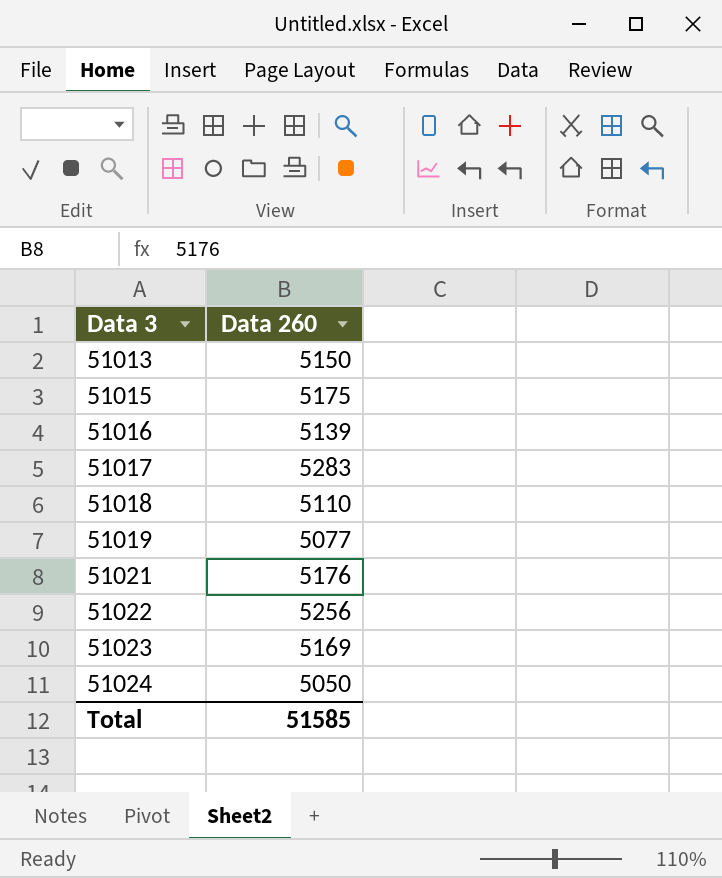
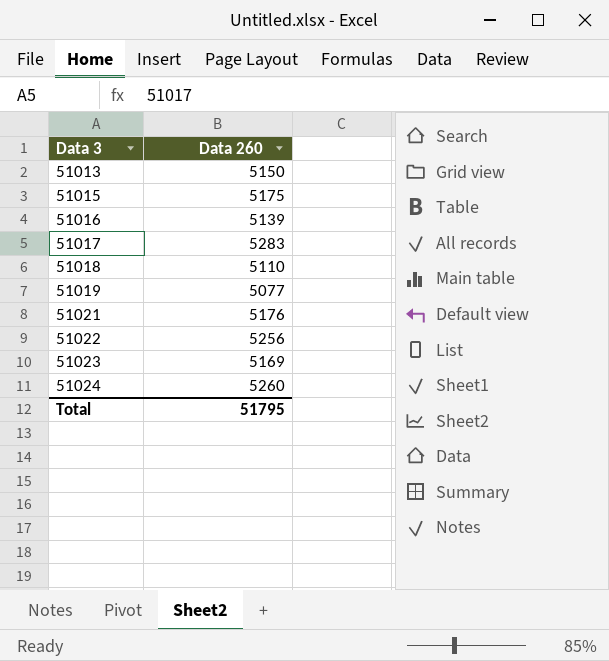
51024 | Data 260: 5050 -> 5260
Total | Data 260: 51585 -> 51795

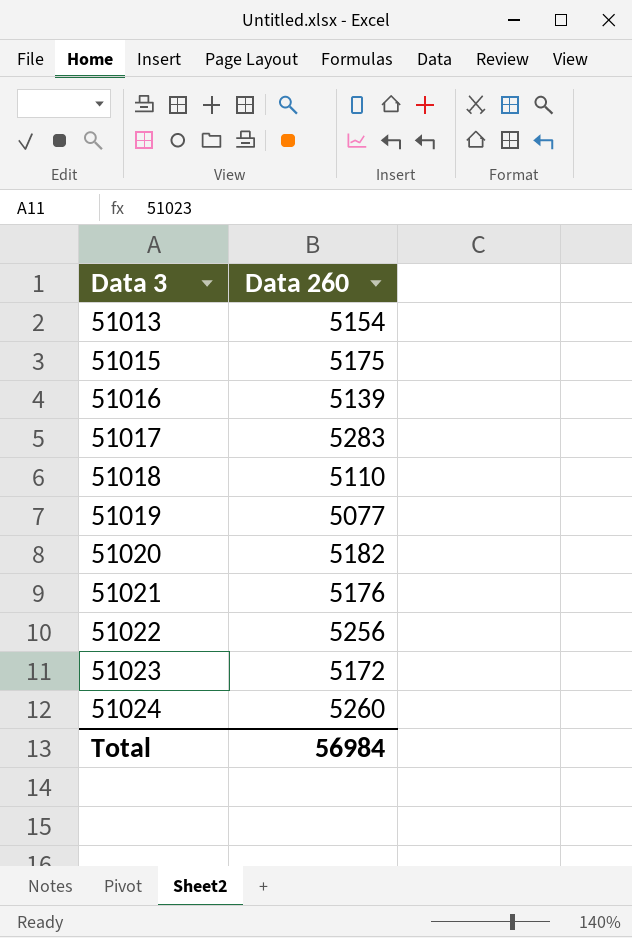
51013 | Data 260: 5150 -> 5154
row 51020: none -> 5182
51023 | Data 260: 5169 -> 5172
Total | Data 260: 51795 -> 56984

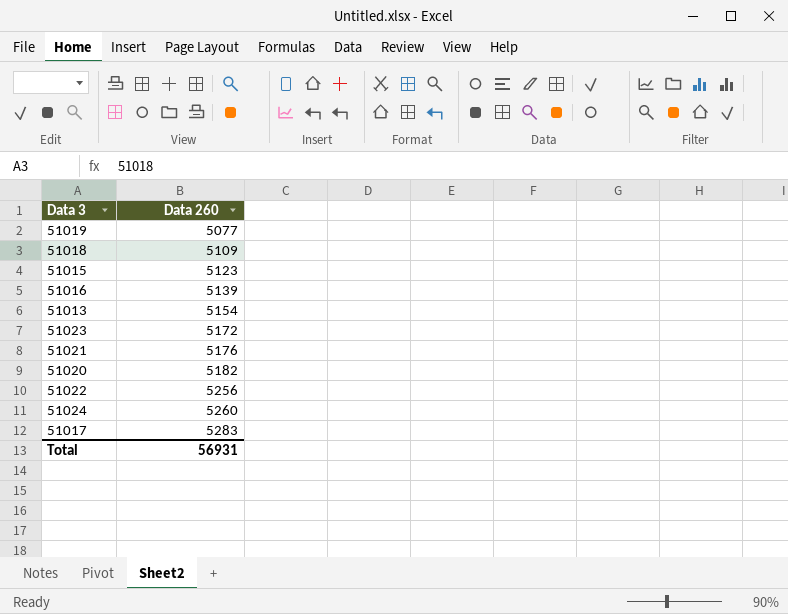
row order: Data 3 ascending -> Data 260 ascending
51018 | Data 260: 5110 -> 5109
51015 | Data 260: 5175 -> 5123
Total | Data 260: 56984 -> 56931

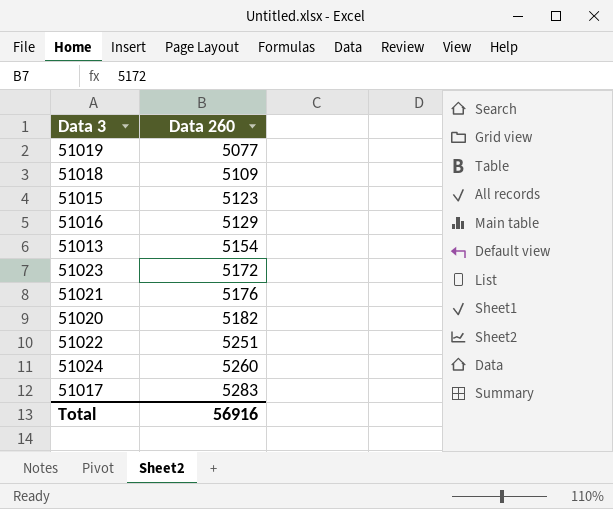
51016 | Data 260: 5139 -> 5129
51022 | Data 260: 5256 -> 5251
Total | Data 260: 56931 -> 56916

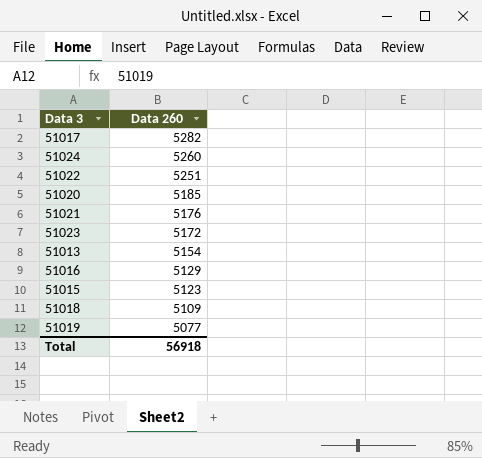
row order: Data 260 ascending -> Data 260 descending
51017 | Data 260: 5283 -> 5282
51020 | Data 260: 5182 -> 5185
Total | Data 260: 56916 -> 56918

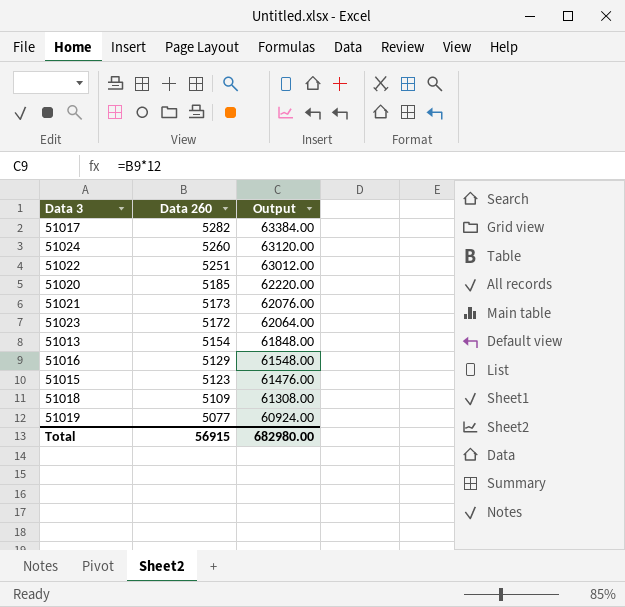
column Output | formula: none -> [Data 260] * 12
51021 | Data 260: 5176 -> 5173
Total | Data 260: 56918 -> 56915

